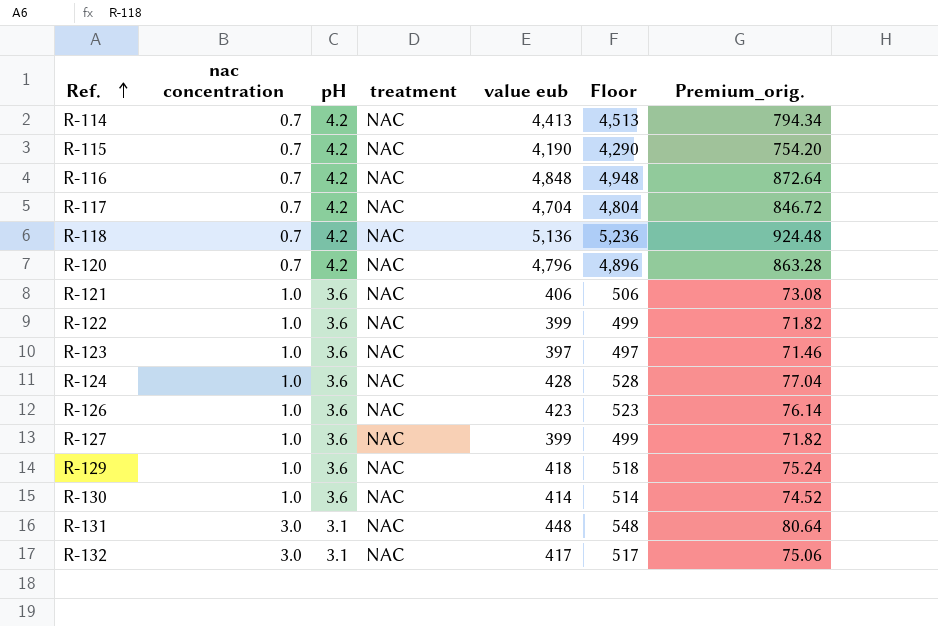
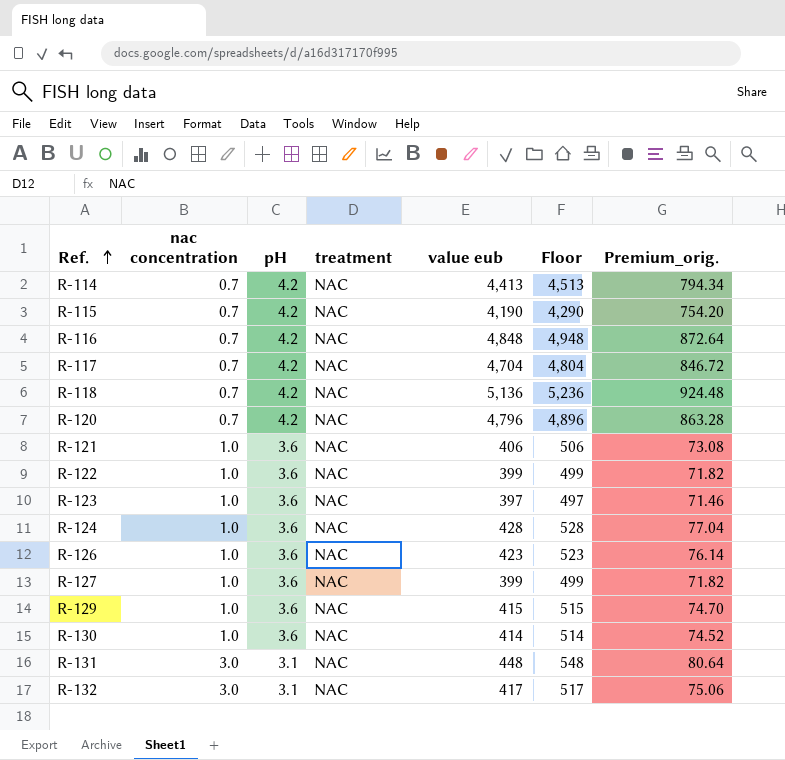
R-129 | value eub: 418 -> 415
R-129 | Floor: 518 -> 515
R-129 | Premium_orig.: 75.24 -> 74.70

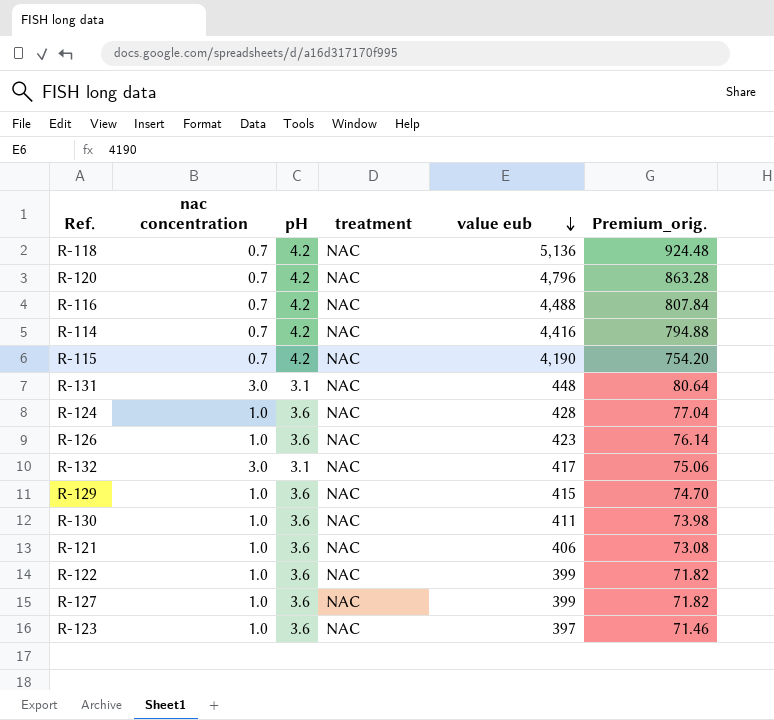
row order: Ref. ascending -> value eub descending
column Floor | formula: [value eub] + 100 -> none
row R-117: 0.7 | 4.2 | NAC | 4,704 | 4,804 | 846.72 -> none
R-116 | value eub: 4,848 -> 4,488
R-116 | Premium_orig.: 872.64 -> 807.84
R-114 | value eub: 4,413 -> 4,416
R-114 | Premium_orig.: 794.34 -> 794.88
R-130 | value eub: 414 -> 411
R-130 | Premium_orig.: 74.52 -> 73.98

